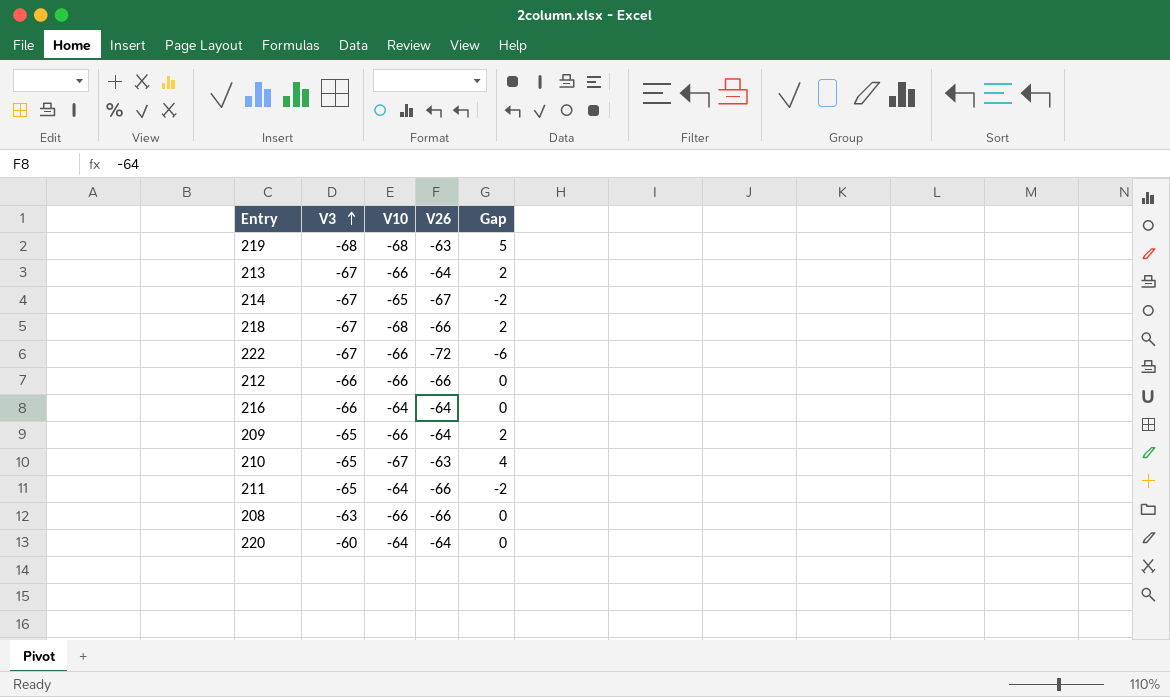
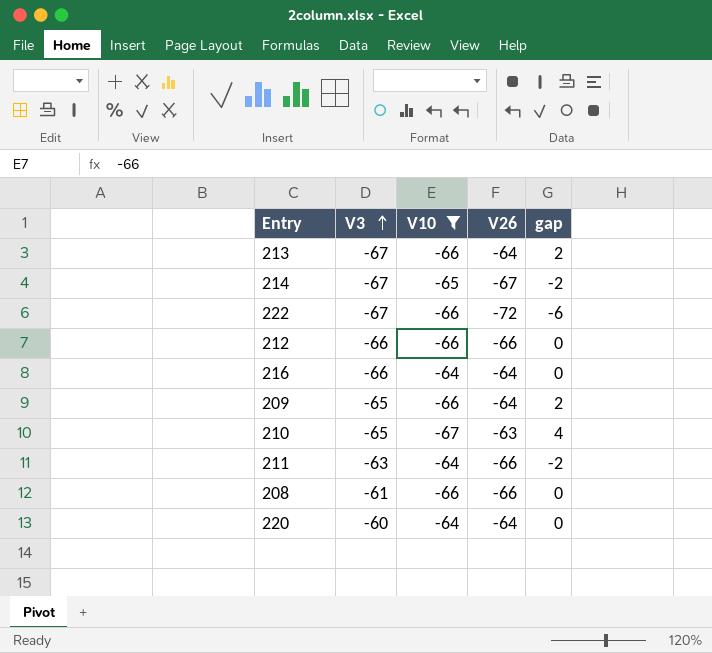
filter: none -> V10 != -68
column name: Gap -> gap
211 | V3: -65 -> -63
208 | V3: -63 -> -61

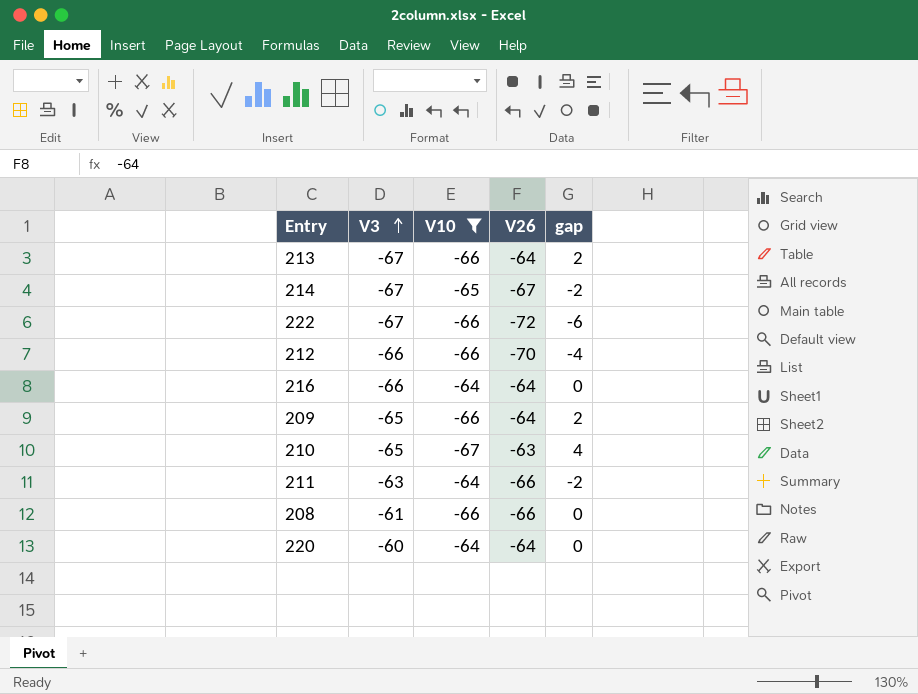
212 | V26: -66 -> -70
212 | gap: 0 -> -4

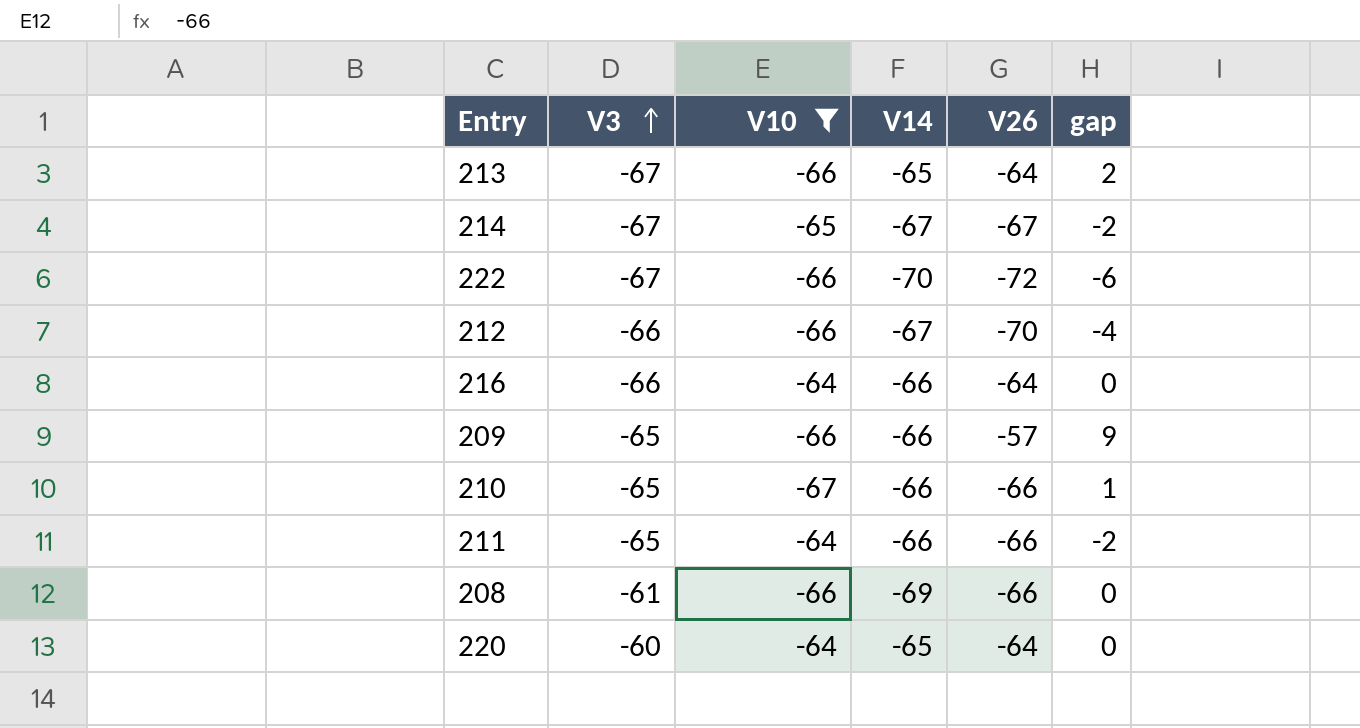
column V14 | position: none -> 4
209 | V26: -64 -> -57
209 | gap: 2 -> 9
210 | V26: -63 -> -66
210 | gap: 4 -> 1
211 | V3: -63 -> -65

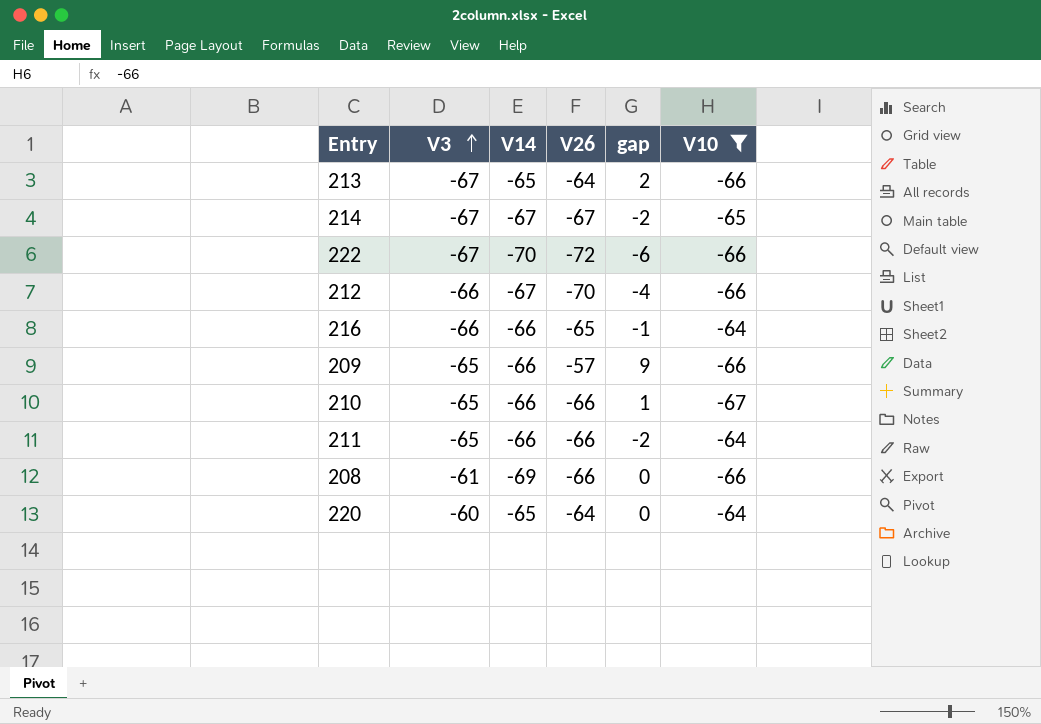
column V10 | position: 3 -> 6
216 | V26: -64 -> -65
216 | gap: 0 -> -1

